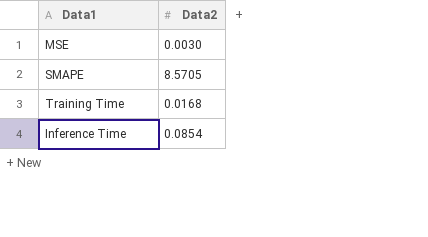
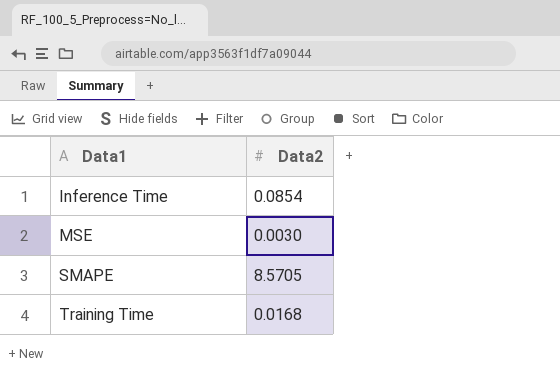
row order: none -> Data1 ascending

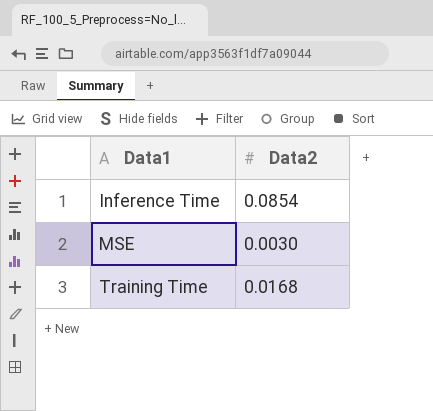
row SMAPE: 8.5705 -> none

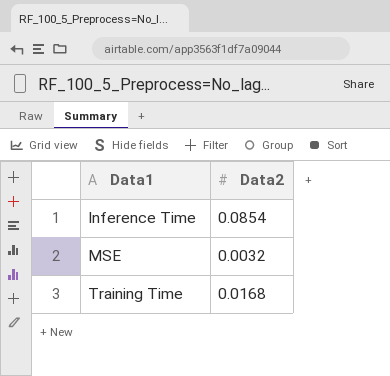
MSE | Data2: 0.0030 -> 0.0032

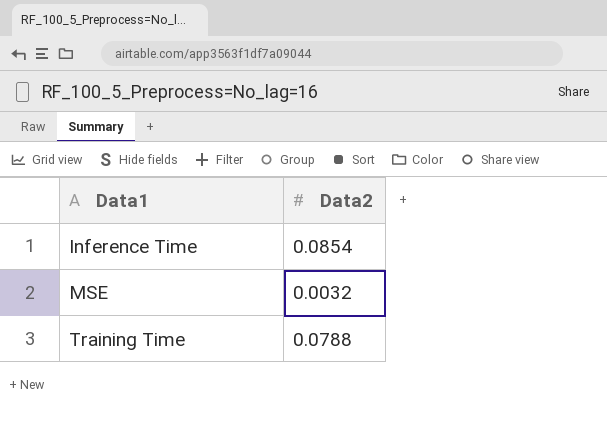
Training Time | Data2: 0.0168 -> 0.0788

